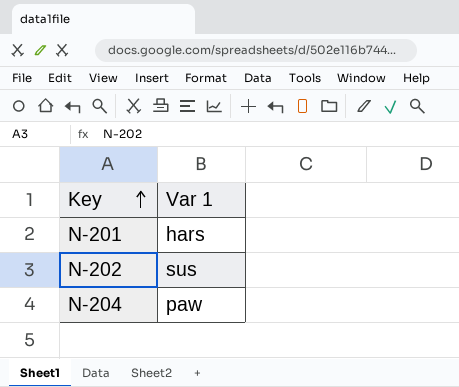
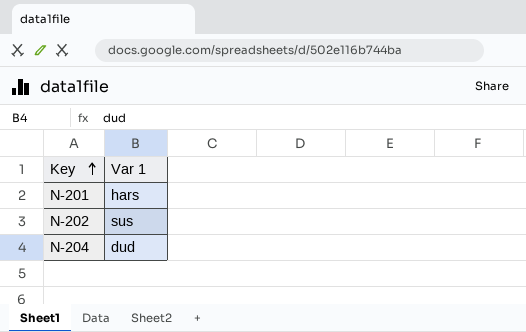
N-204 | Var 1: paw -> dud

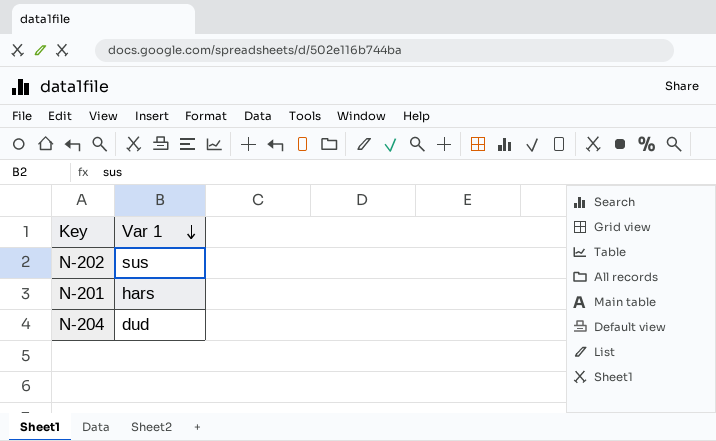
row order: Key ascending -> Var 1 descending

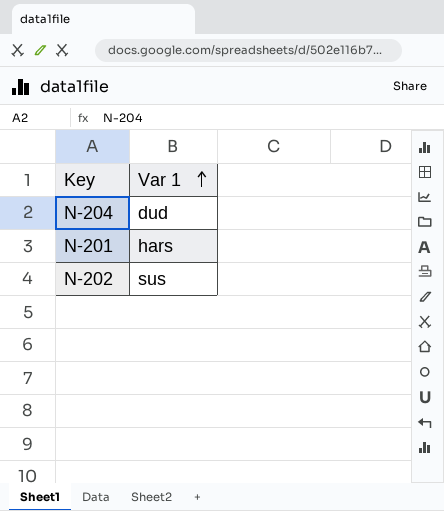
row order: Var 1 descending -> Var 1 ascending

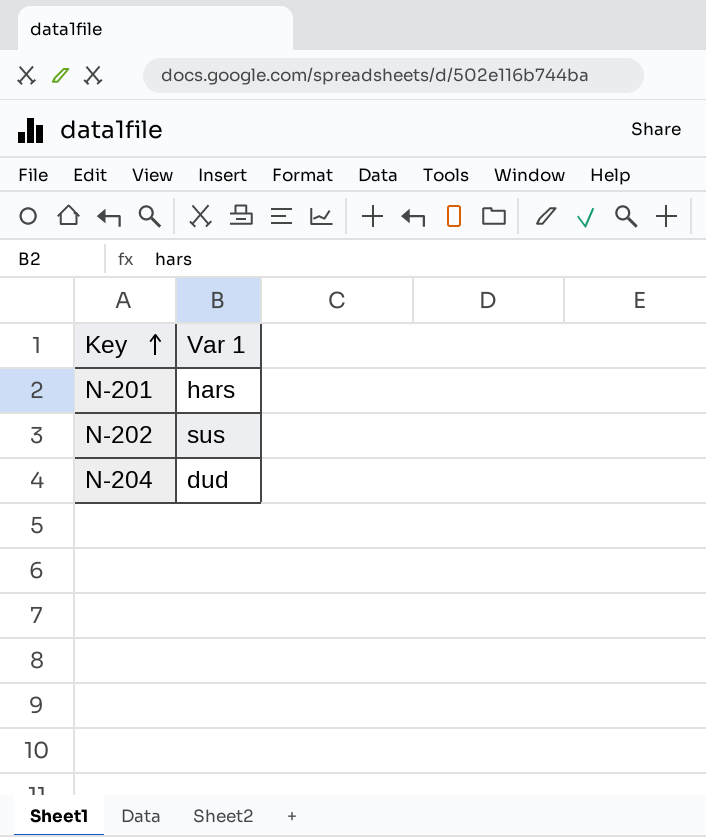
row order: Var 1 ascending -> Key ascending

